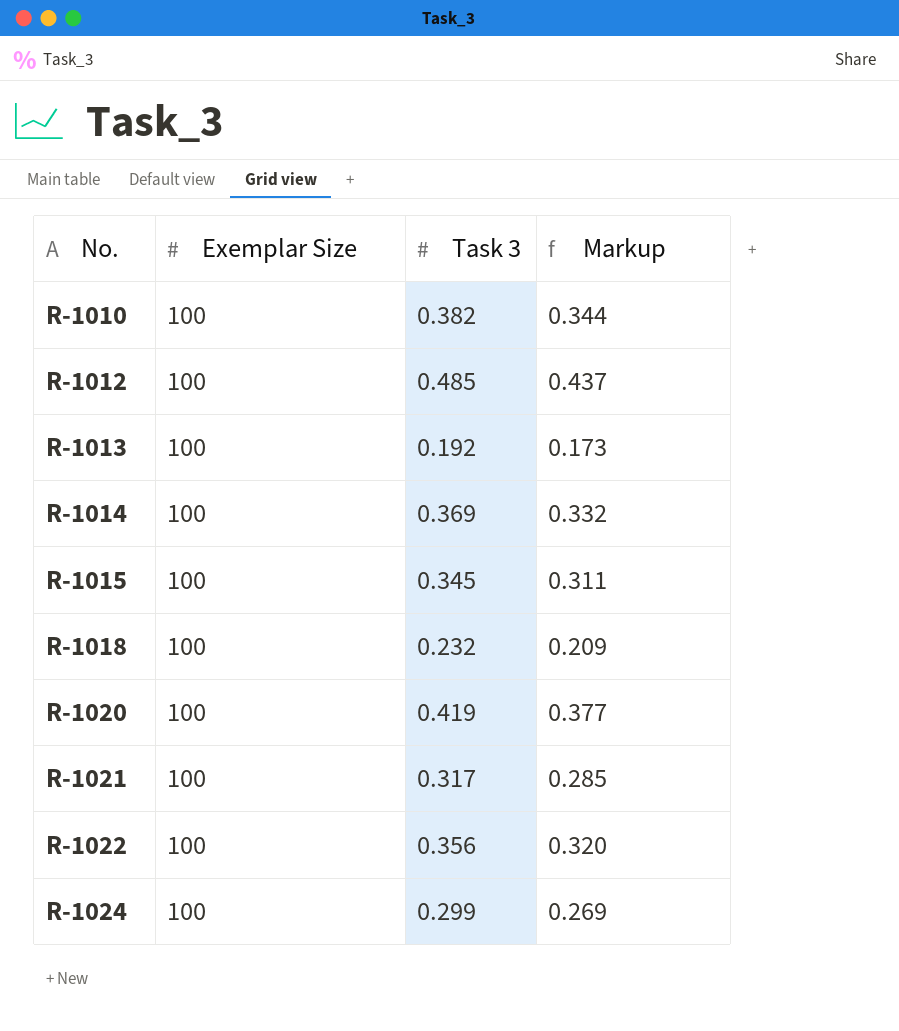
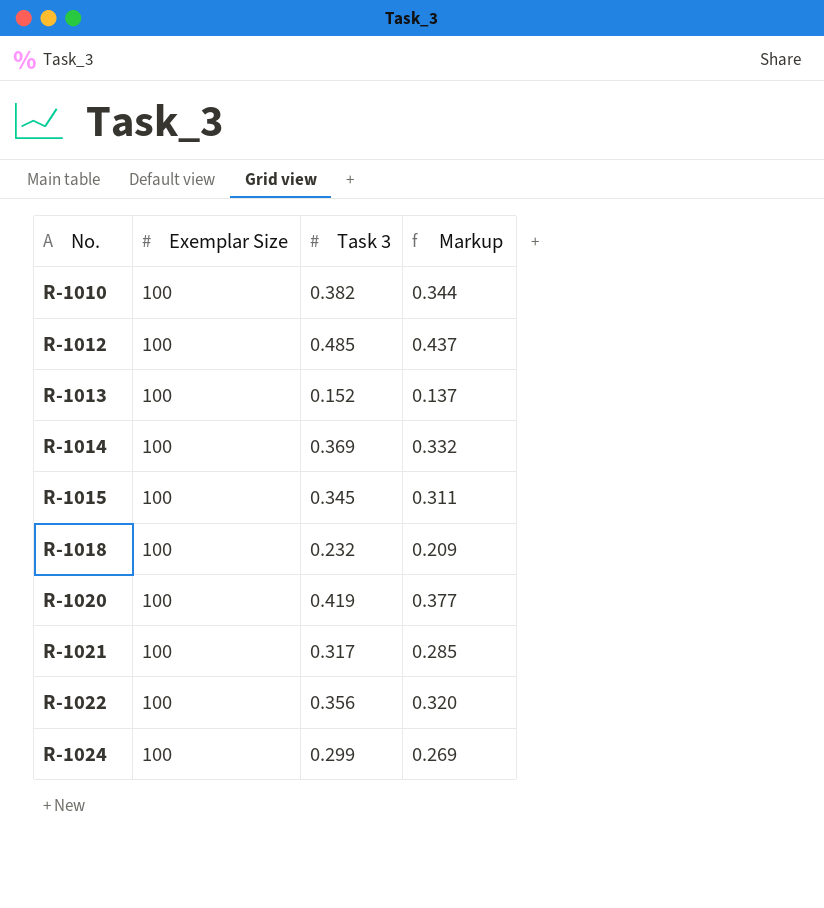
R-1013 | Task 3: 0.192 -> 0.152
R-1013 | Markup: 0.173 -> 0.137

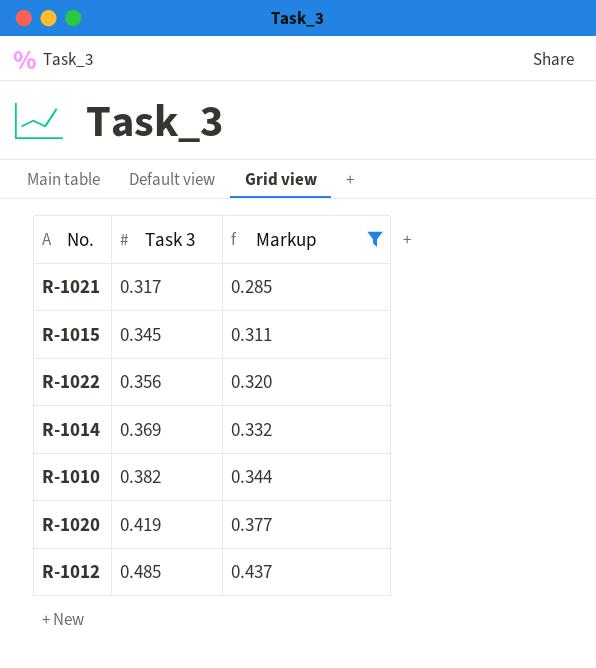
filter: none -> Markup >= 0.285
row order: No. ascending -> Task 3 ascending
column Exemplar Size | position: 2 -> none

